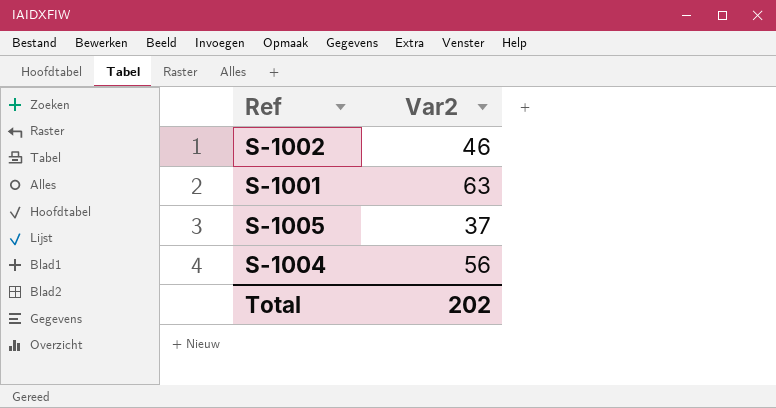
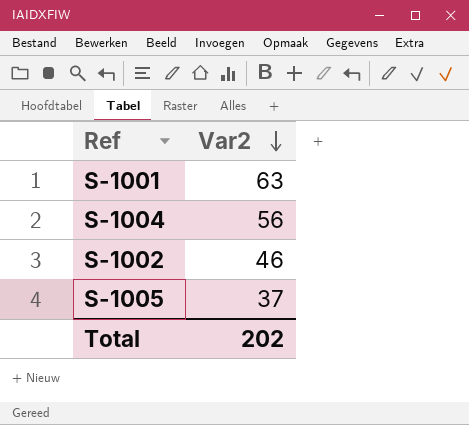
row order: none -> Var2 descending

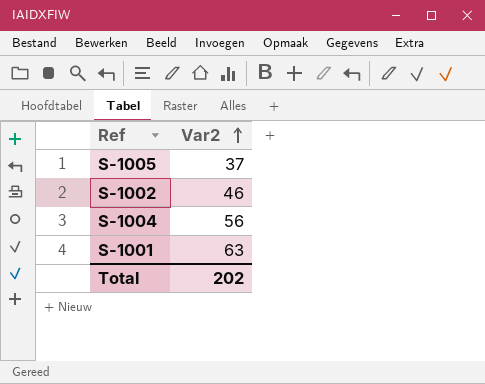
row order: Var2 descending -> Var2 ascending

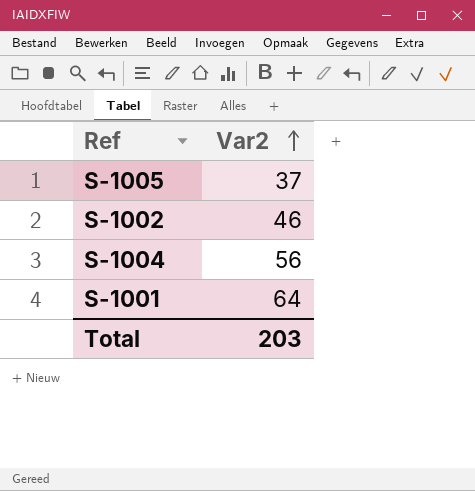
S-1001 | Var2: 63 -> 64
Total | Var2: 202 -> 203

